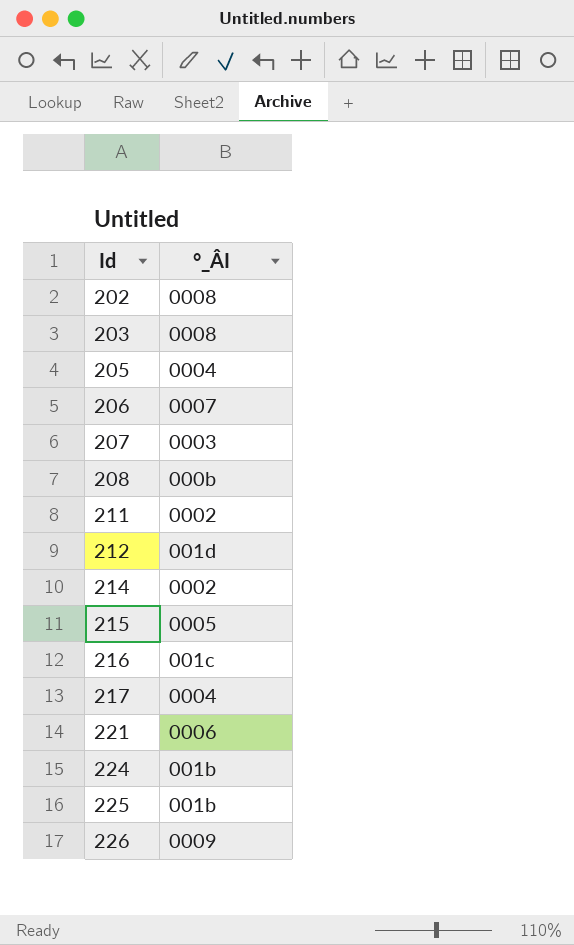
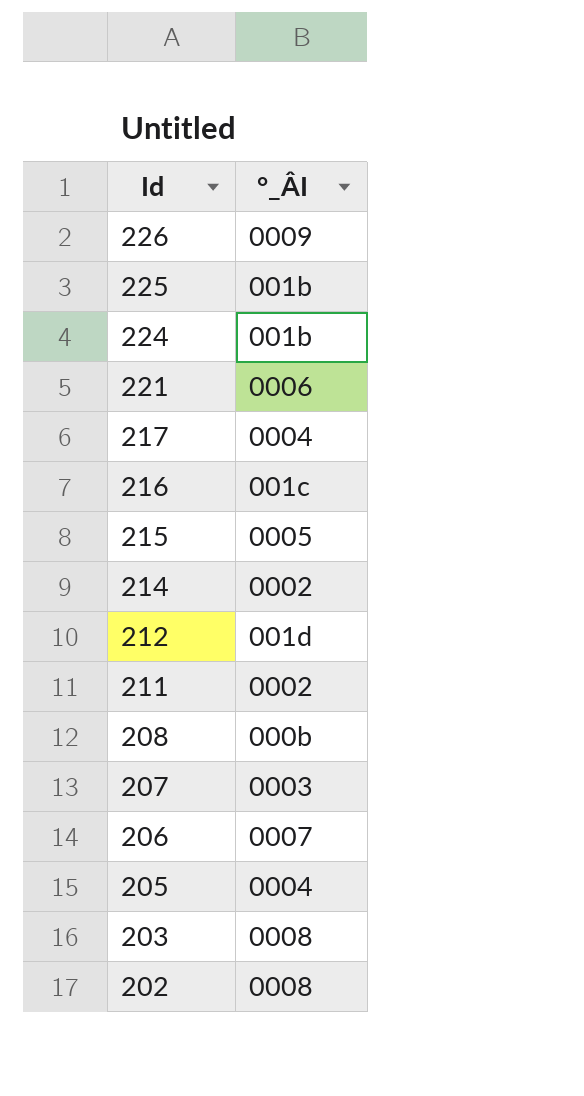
row order: Id ascending -> Id descending

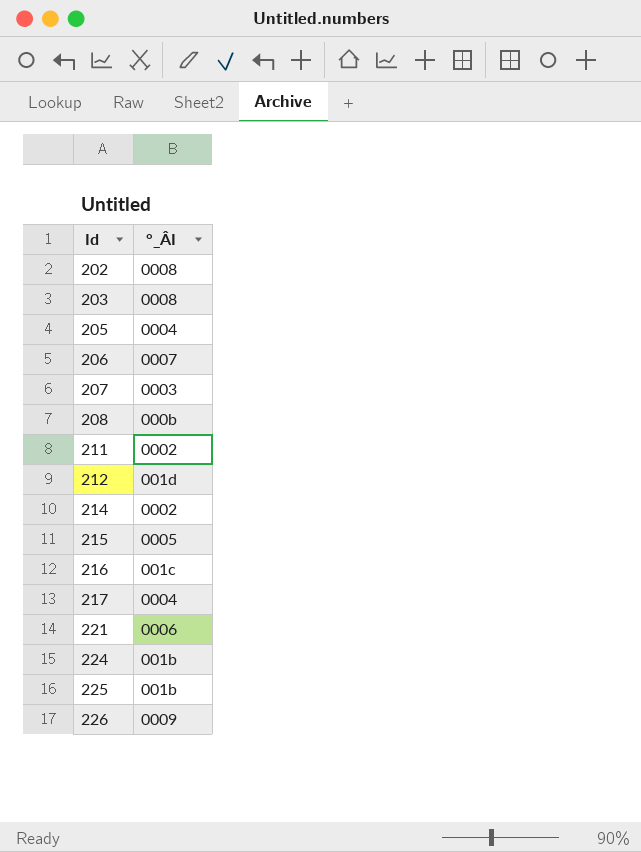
row order: Id descending -> Id ascending

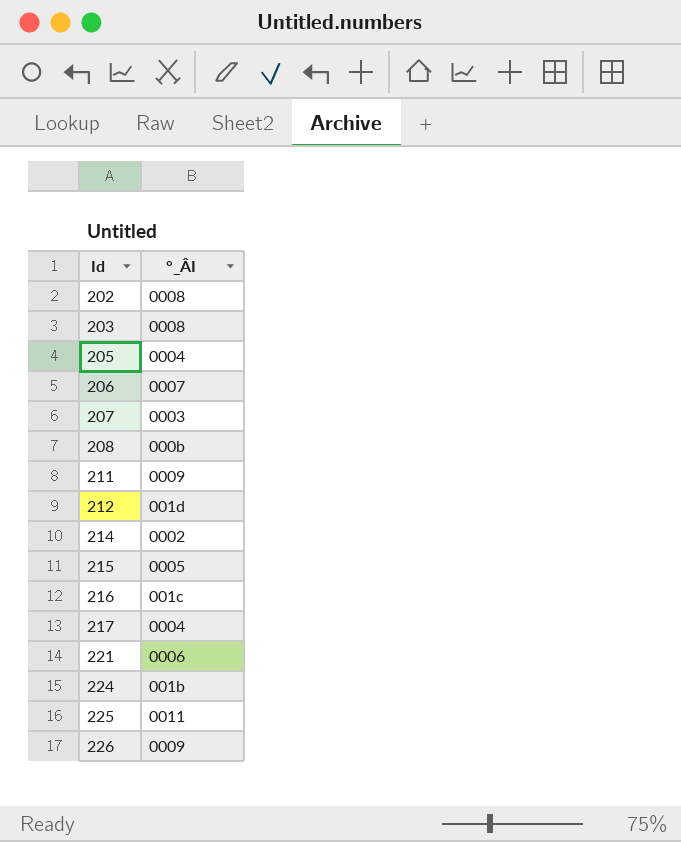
211 | °_ÂI: 0002 -> 0009
225 | °_ÂI: 001b -> 0011

